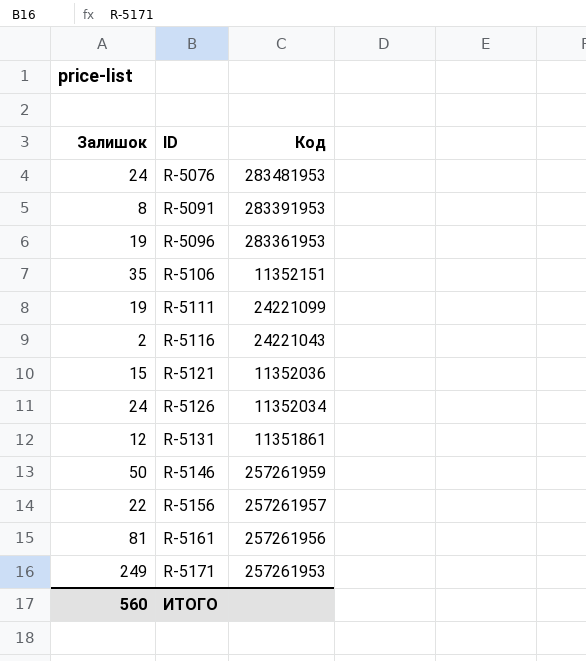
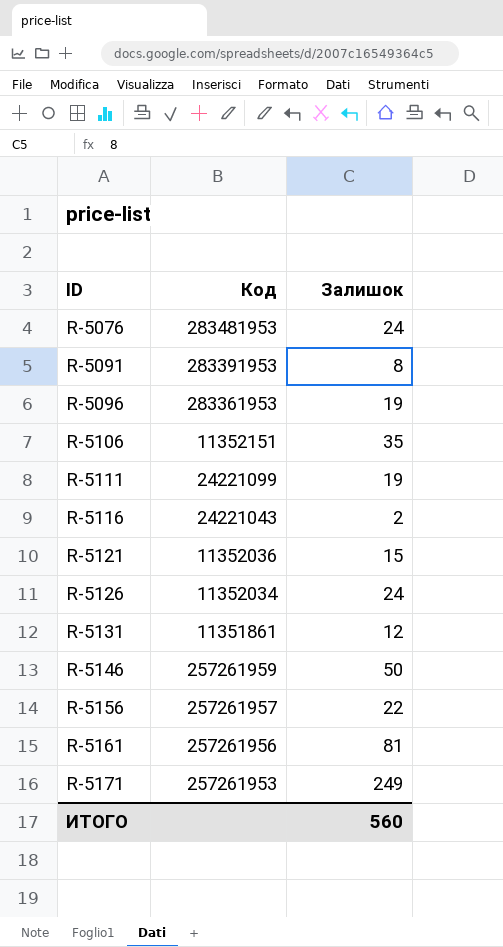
column Залишок | position: 1 -> 3

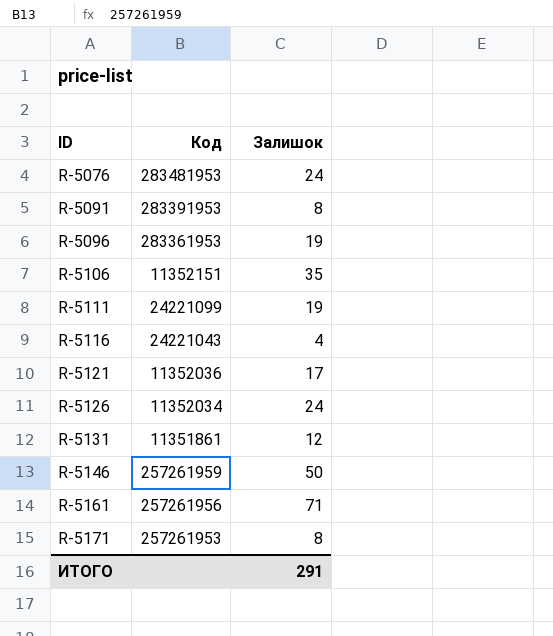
row R-5156: 257261957 | 22 -> none
R-5116 | Залишок: 2 -> 4
R-5121 | Залишок: 15 -> 17
R-5161 | Залишок: 81 -> 71
R-5171 | Залишок: 249 -> 8
ИТОГО | Залишок: 560 -> 291

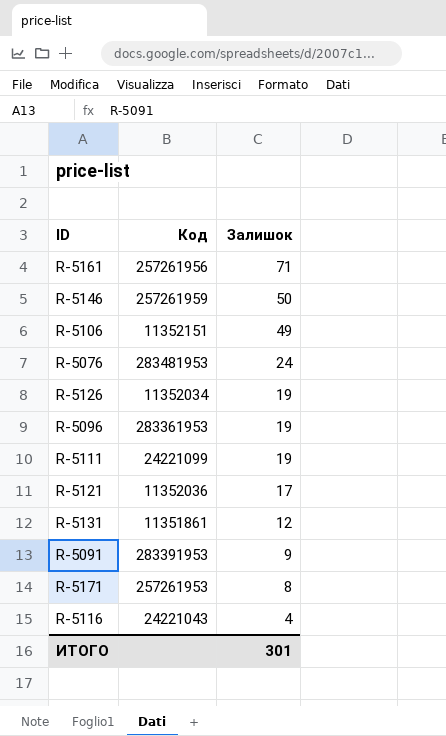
row order: ID ascending -> Залишок descending
R-5106 | Залишок: 35 -> 49
R-5126 | Залишок: 24 -> 19
R-5091 | Залишок: 8 -> 9
ИТОГО | Залишок: 291 -> 301

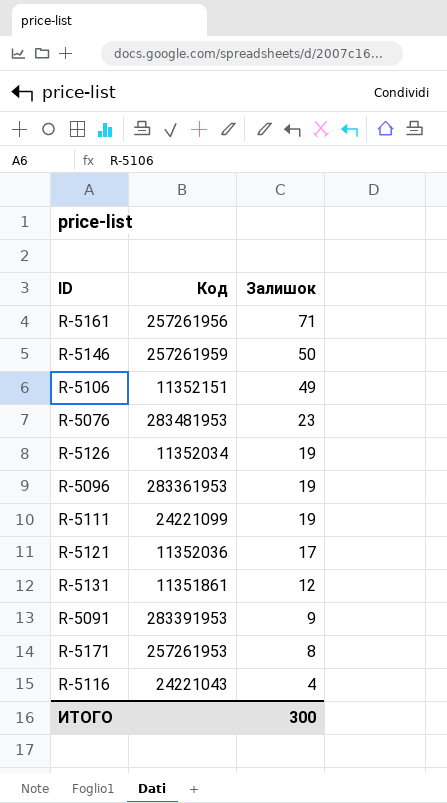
R-5076 | Залишок: 24 -> 23
ИТОГО | Залишок: 301 -> 300

